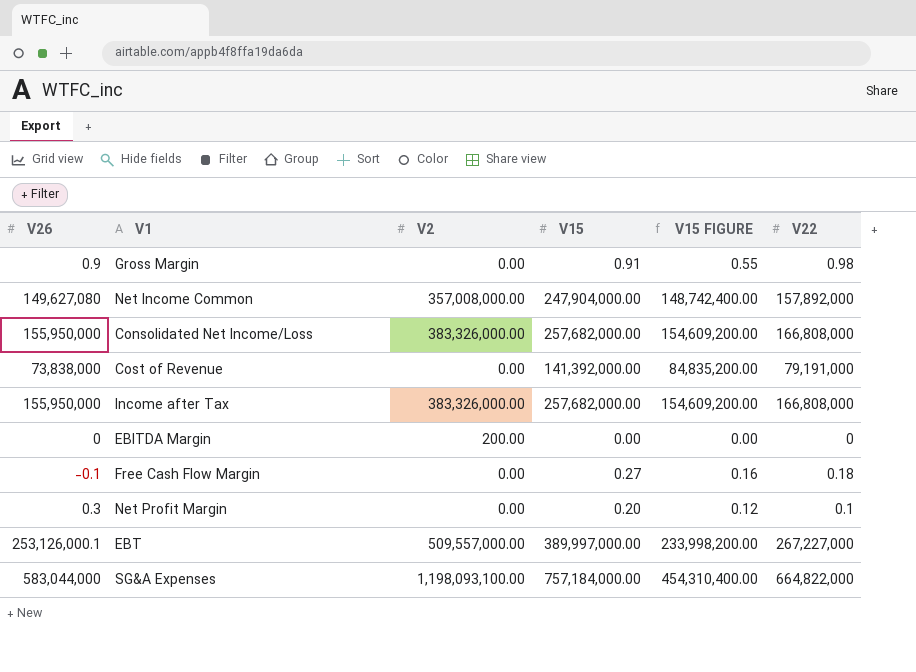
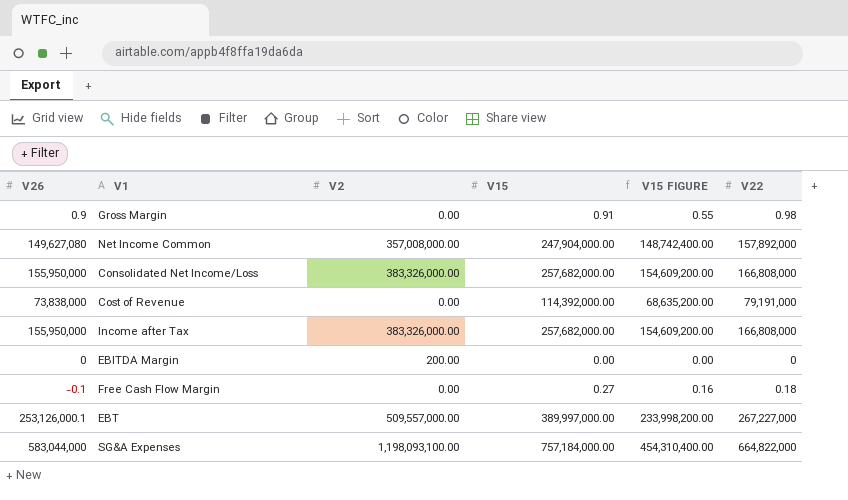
row Net Profit Margin: 0.3 | 0.00 | 0.20 | 0.12 | 0.1 -> none
Cost of Revenue | V15: 141,392,000.00 -> 114,392,000.00
Cost of Revenue | V15 FIGURE: 84,835,200.00 -> 68,635,200.00

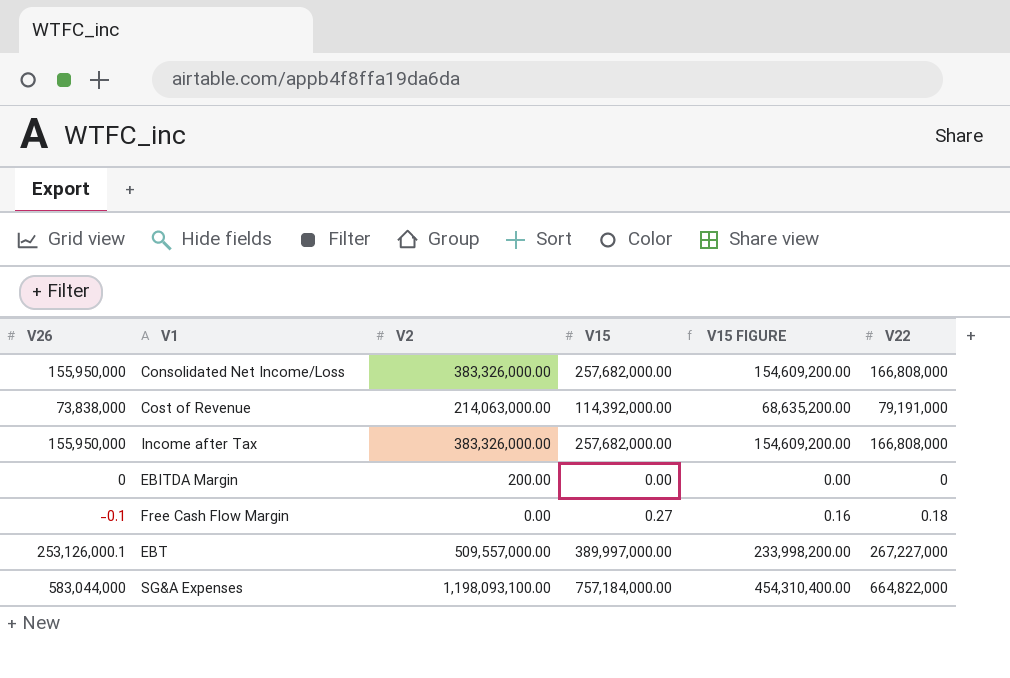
row Gross Margin: 0.9 | 0.00 | 0.91 | 0.55 | 0.98 -> none
row Net Income Common: 149,627,080 | 357,008,000.00 | 247,904,000.00 | 148,742,400.00 | 157,892,000 -> none
Cost of Revenue | V2: 0.00 -> 214,063,000.00

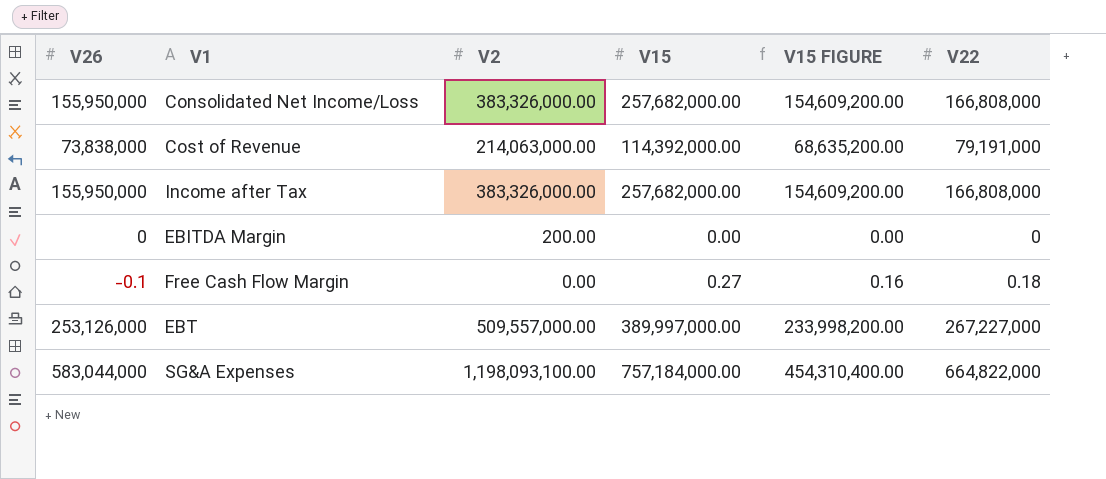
EBT | V26: 253,126,000.1 -> 253,126,000

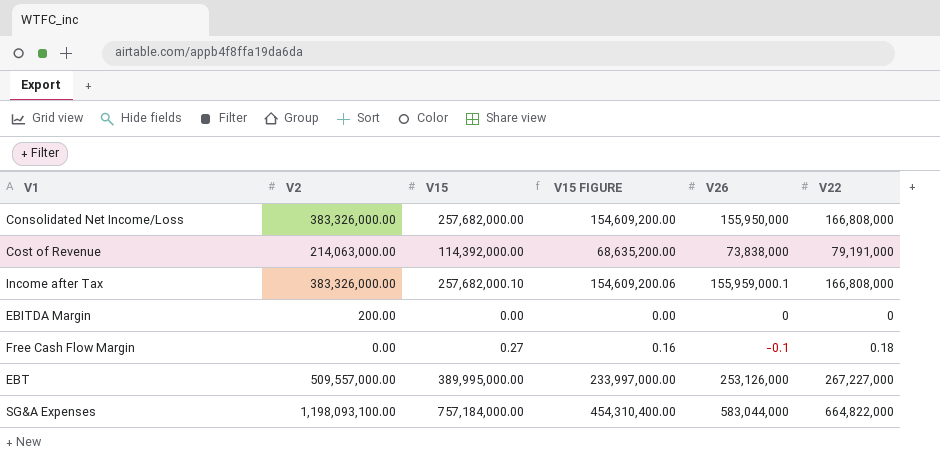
column V26 | position: 1 -> 5
Income after Tax | V15: 257,682,000.00 -> 257,682,000.10
Income after Tax | V15 FIGURE: 154,609,200.00 -> 154,609,200.06
Income after Tax | V26: 155,950,000 -> 155,959,000.1
EBT | V15: 389,997,000.00 -> 389,995,000.00
EBT | V15 FIGURE: 233,998,200.00 -> 233,997,000.00

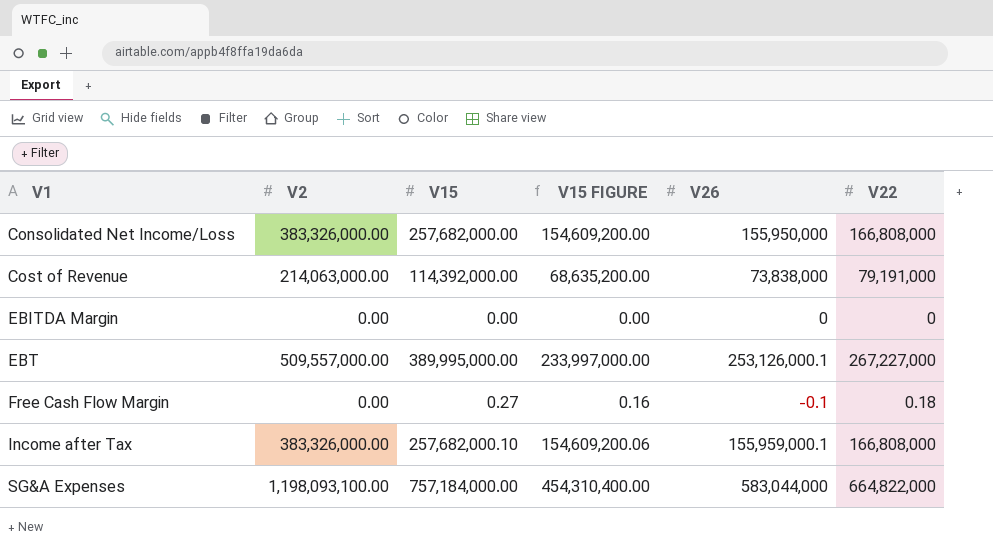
row order: none -> V1 ascending
EBITDA Margin | V2: 200.00 -> 0.00
EBT | V26: 253,126,000 -> 253,126,000.1

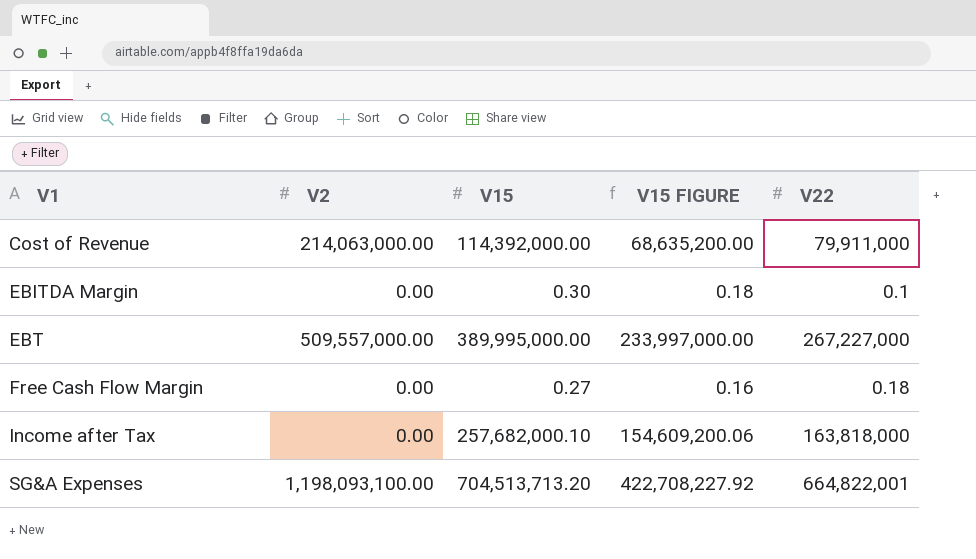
column V26 | position: 5 -> none
row Consolidated Net Income/Loss: 383,326,000.00 | 257,682,000.00 | 154,609,200.00 | 155,950,000 | 166,808,000 -> none
Cost of Revenue | V22: 79,191,000 -> 79,911,000
EBITDA Margin | V15: 0.00 -> 0.30
EBITDA Margin | V15 FIGURE: 0.00 -> 0.18
EBITDA Margin | V22: 0 -> 0.1
Income after Tax | V2: 383,326,000.00 -> 0.00
Income after Tax | V22: 166,808,000 -> 163,818,000
SG&A Expenses | V15: 757,184,000.00 -> 704,513,713.20
SG&A Expenses | V15 FIGURE: 454,310,400.00 -> 422,708,227.92
SG&A Expenses | V22: 664,822,000 -> 664,822,001

